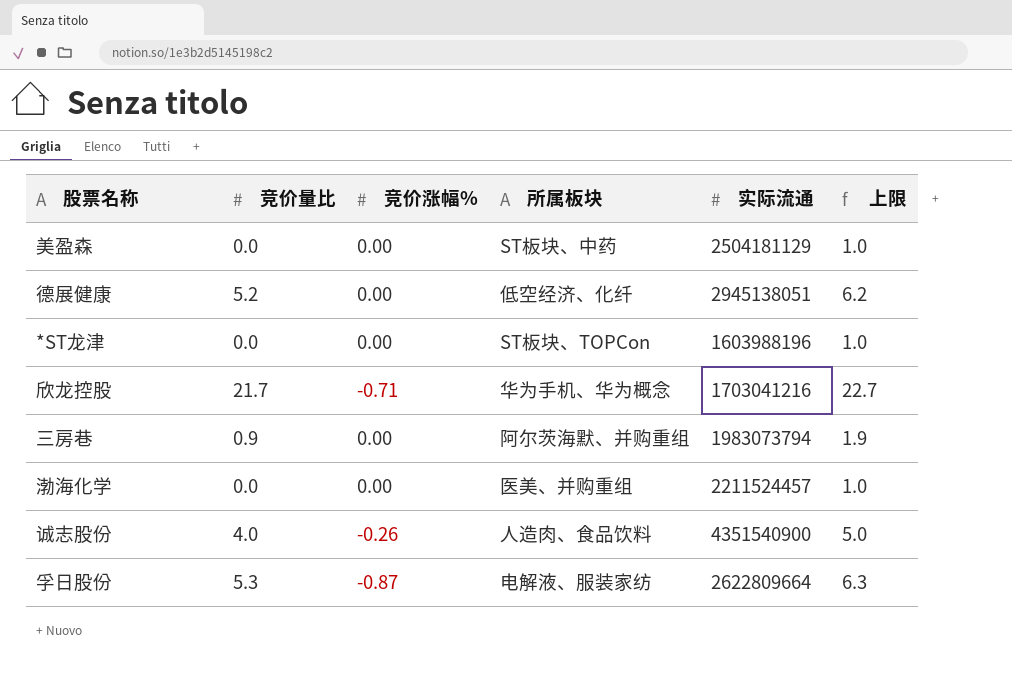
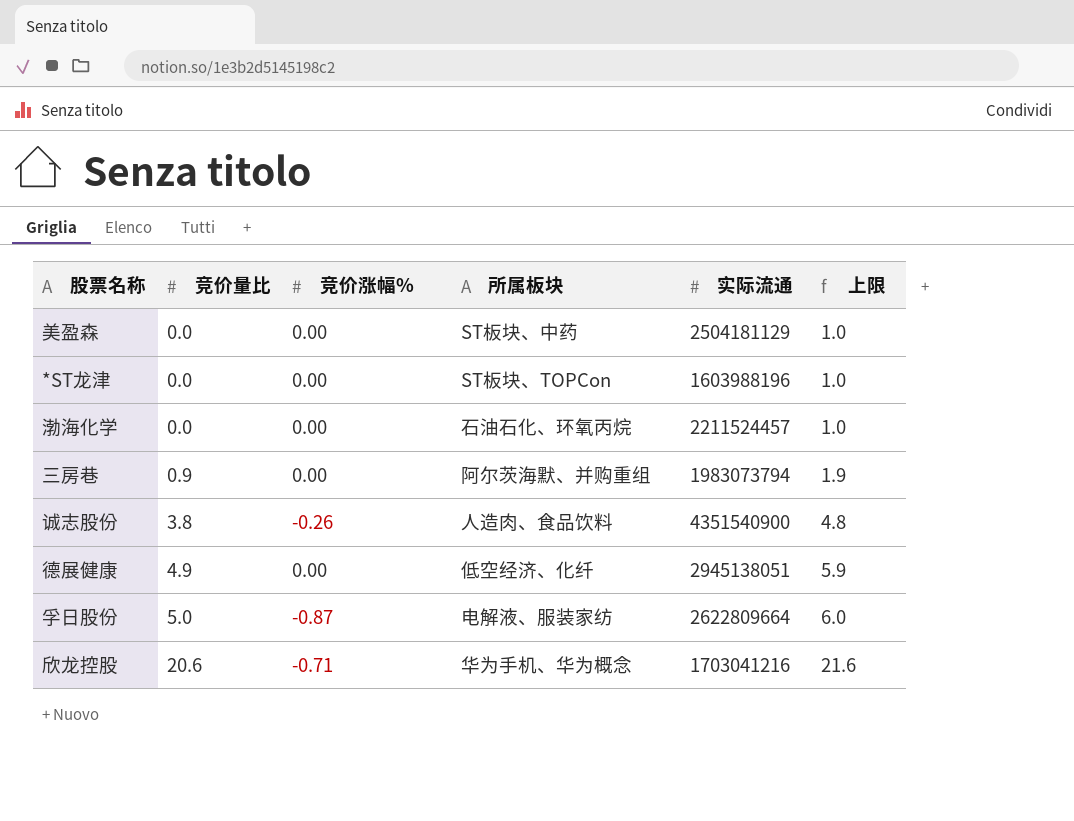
row order: none -> 竞价量比 ascending
渤海化学 | 所属板块: 医美、并购重组 -> 石油石化、环氧丙烷
诚志股份 | 竞价量比: 4.0 -> 3.8
诚志股份 | 上限: 5.0 -> 4.8
德展健康 | 竞价量比: 5.2 -> 4.9
德展健康 | 上限: 6.2 -> 5.9
孚日股份 | 竞价量比: 5.3 -> 5.0
孚日股份 | 上限: 6.3 -> 6.0
欣龙控股 | 竞价量比: 21.7 -> 20.6
欣龙控股 | 上限: 22.7 -> 21.6

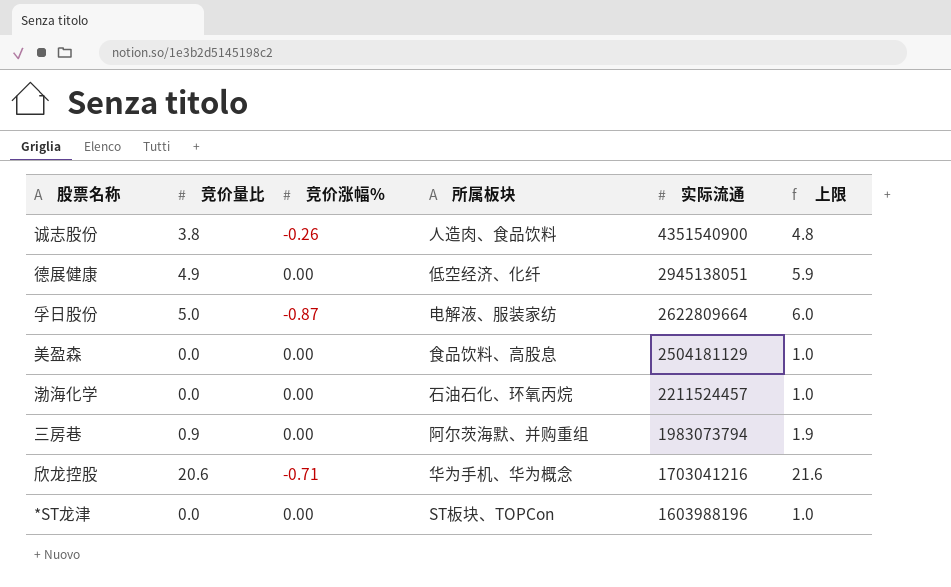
row order: 竞价量比 ascending -> 实际流通 descending
美盈森 | 所属板块: ST板块、中药 -> 食品饮料、高股息

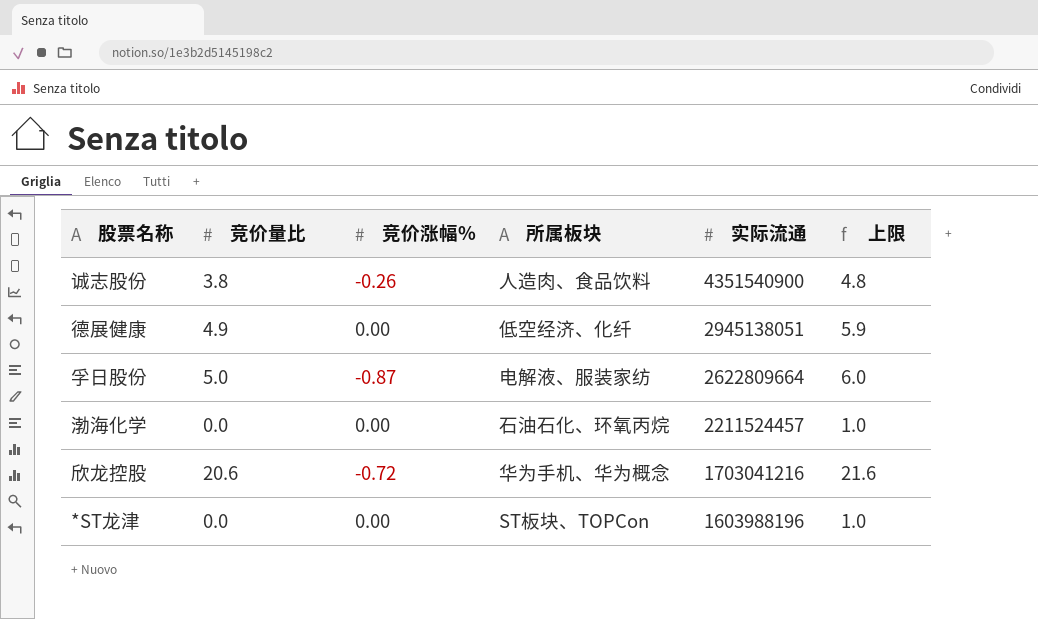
row 美盈森: 0.0 | 0.00 | 食品饮料、高股息 | 2504181129 | 1.0 -> none
row 三房巷: 0.9 | 0.00 | 阿尔茨海默、并购重组 | 1983073794 | 1.9 -> none
欣龙控股 | 竞价涨幅%: -0.71 -> -0.72

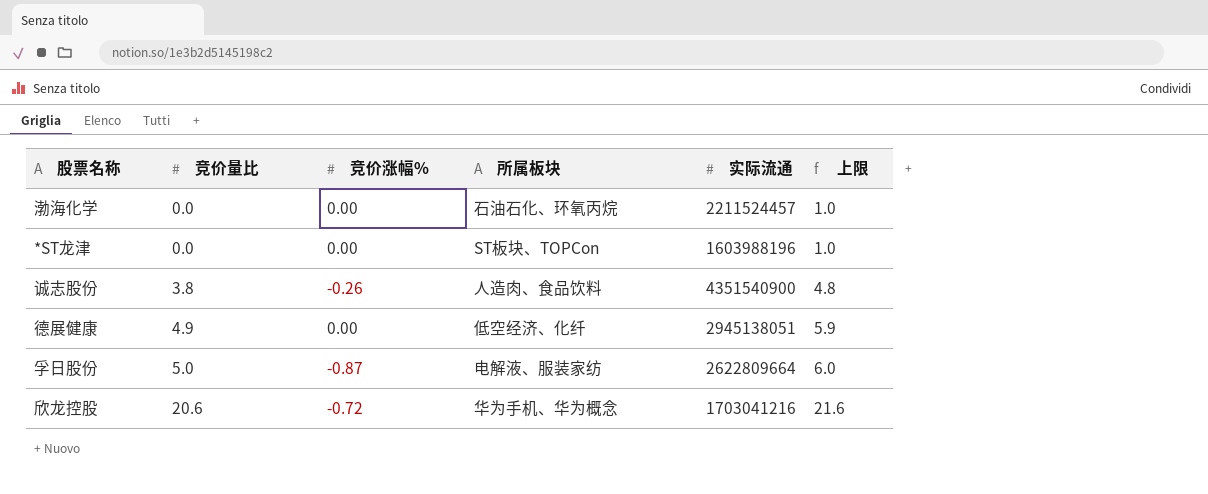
row order: 实际流通 descending -> 竞价量比 ascending

